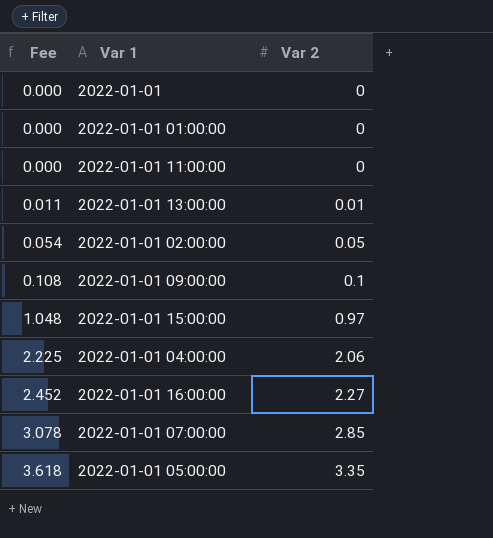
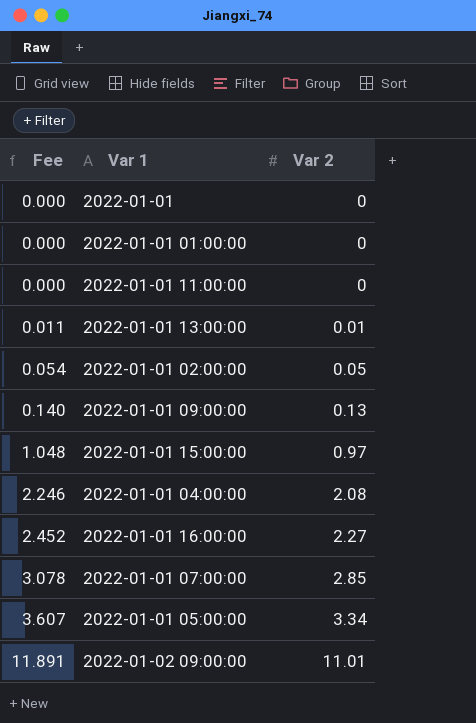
2022-01-01 09:00:00 | Fee: 0.108 -> 0.140
2022-01-01 09:00:00 | Var 2: 0.1 -> 0.13
2022-01-01 04:00:00 | Fee: 2.225 -> 2.246
2022-01-01 04:00:00 | Var 2: 2.06 -> 2.08
2022-01-01 05:00:00 | Fee: 3.618 -> 3.607
2022-01-01 05:00:00 | Var 2: 3.35 -> 3.34
row 2022-01-02 09:00:00: none -> 11.891 | 11.01

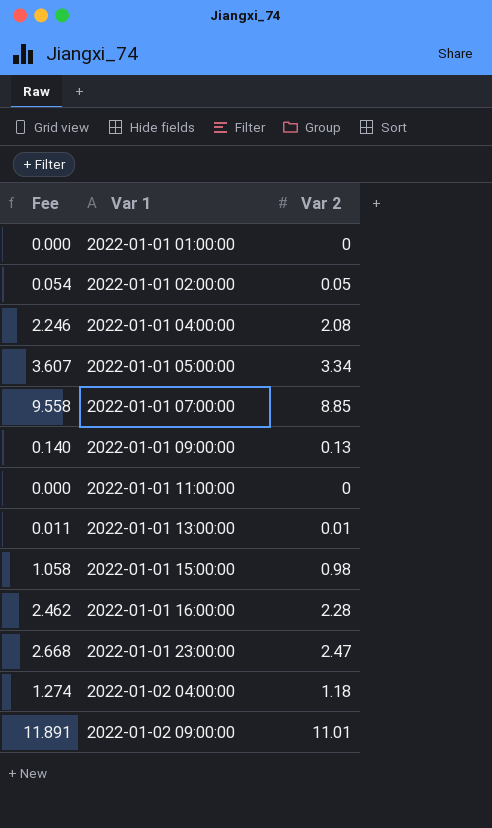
row order: Fee ascending -> Var 1 ascending
row 2022-01-01: 0.000 | 0 -> none
2022-01-01 07:00:00 | Fee: 3.078 -> 9.558
2022-01-01 07:00:00 | Var 2: 2.85 -> 8.85
2022-01-01 15:00:00 | Fee: 1.048 -> 1.058
2022-01-01 15:00:00 | Var 2: 0.97 -> 0.98
2022-01-01 16:00:00 | Fee: 2.452 -> 2.462
2022-01-01 16:00:00 | Var 2: 2.27 -> 2.28
row 2022-01-01 23:00:00: none -> 2.668 | 2.47
row 2022-01-02 04:00:00: none -> 1.274 | 1.18

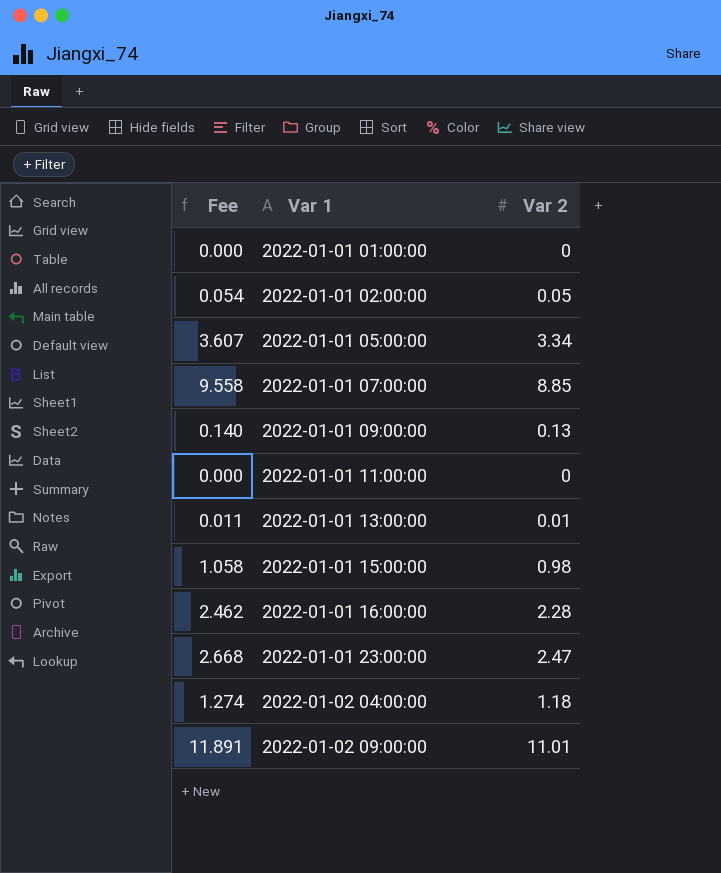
row 2022-01-01 04:00:00: 2.246 | 2.08 -> none

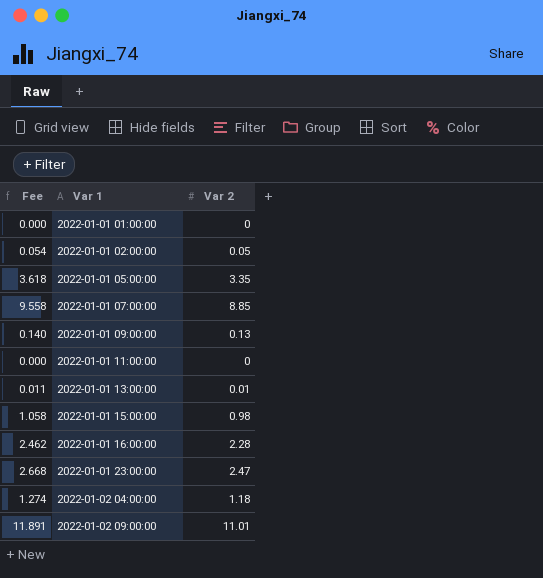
2022-01-01 05:00:00 | Fee: 3.607 -> 3.618
2022-01-01 05:00:00 | Var 2: 3.34 -> 3.35

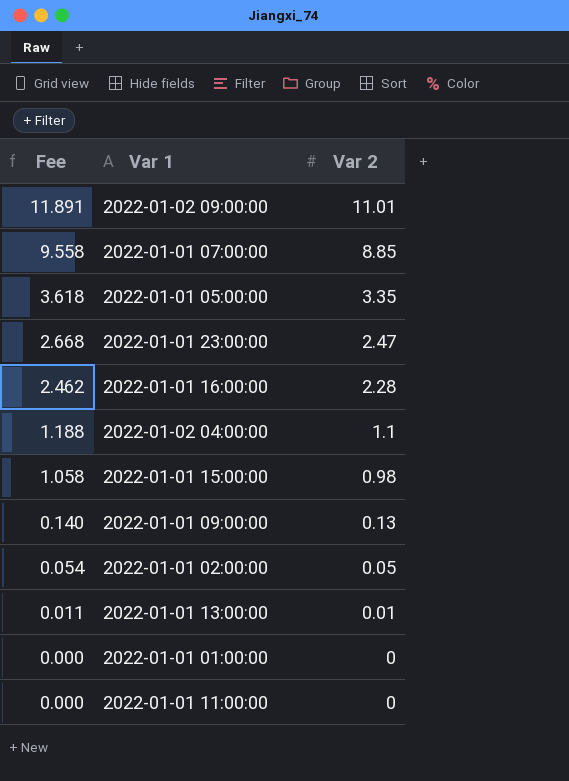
row order: Var 1 ascending -> Fee descending
2022-01-02 04:00:00 | Fee: 1.274 -> 1.188
2022-01-02 04:00:00 | Var 2: 1.18 -> 1.1

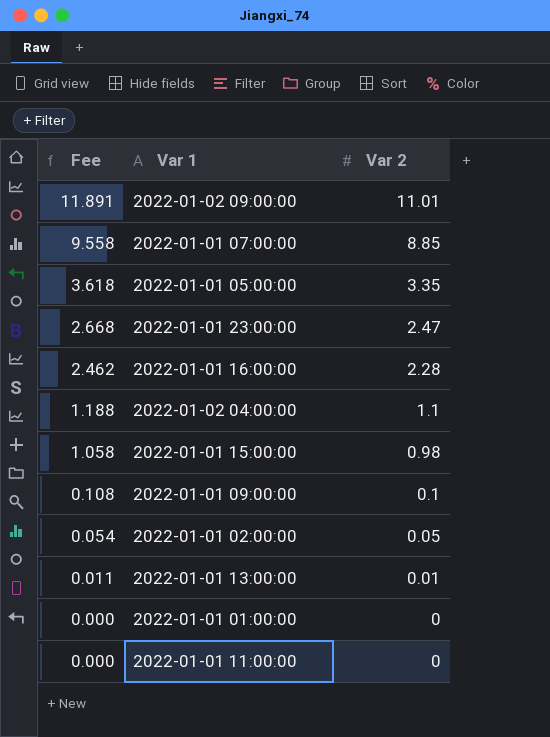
2022-01-01 09:00:00 | Fee: 0.140 -> 0.108
2022-01-01 09:00:00 | Var 2: 0.13 -> 0.1

